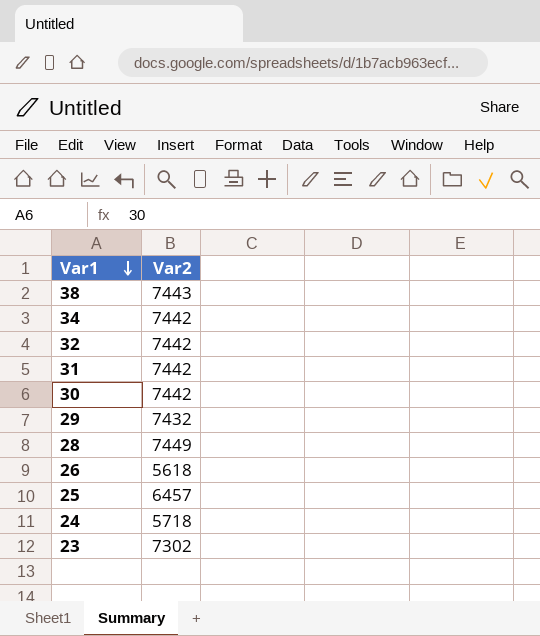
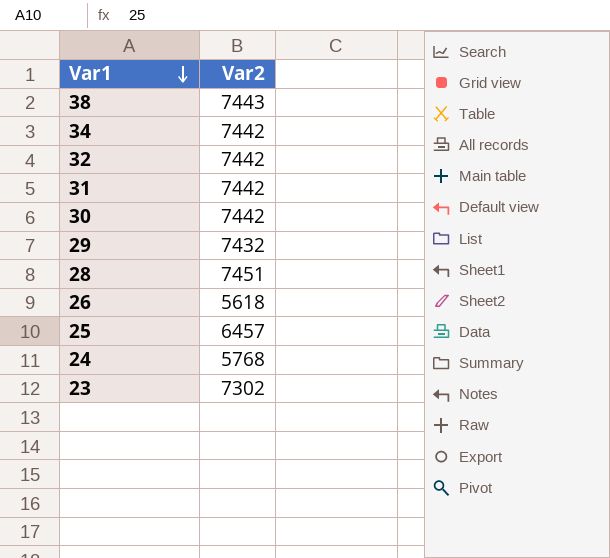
28 | Var2: 7449 -> 7451
24 | Var2: 5718 -> 5768

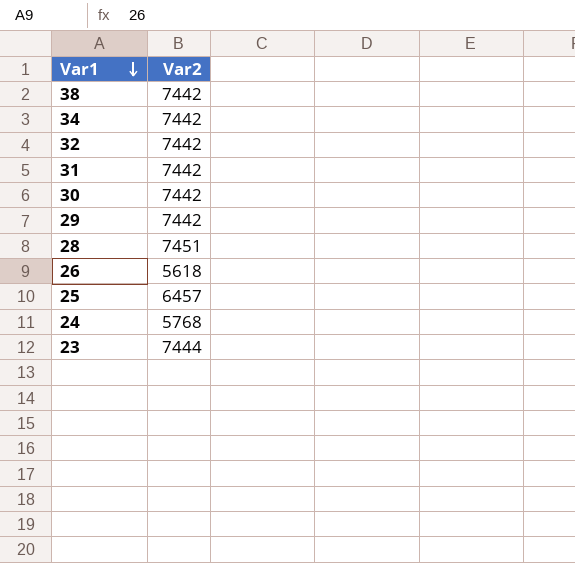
38 | Var2: 7443 -> 7442
29 | Var2: 7432 -> 7442
23 | Var2: 7302 -> 7444

